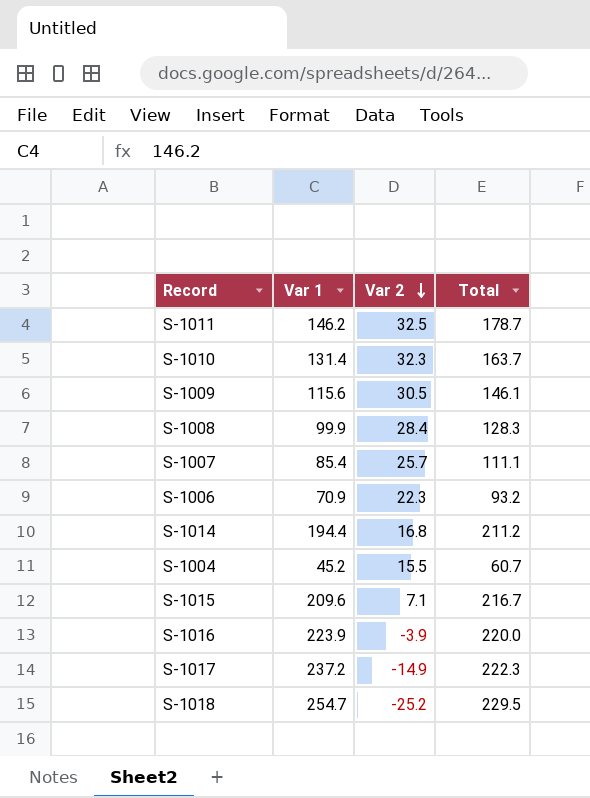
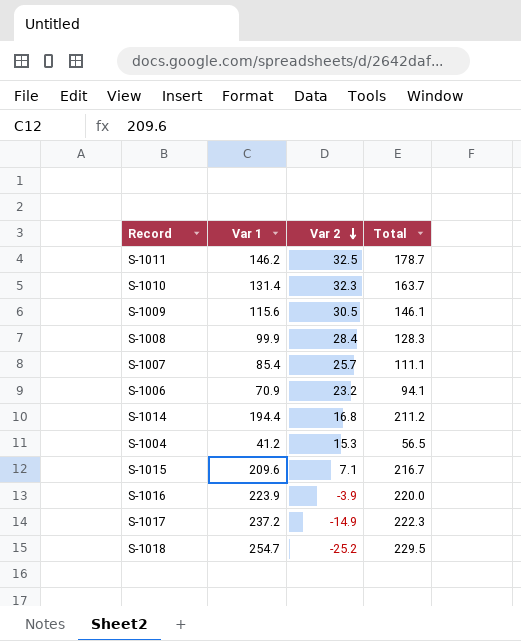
S-1006 | Var 2: 22.3 -> 23.2
S-1006 | Total: 93.2 -> 94.1
S-1004 | Var 1: 45.2 -> 41.2
S-1004 | Var 2: 15.5 -> 15.3
S-1004 | Total: 60.7 -> 56.5

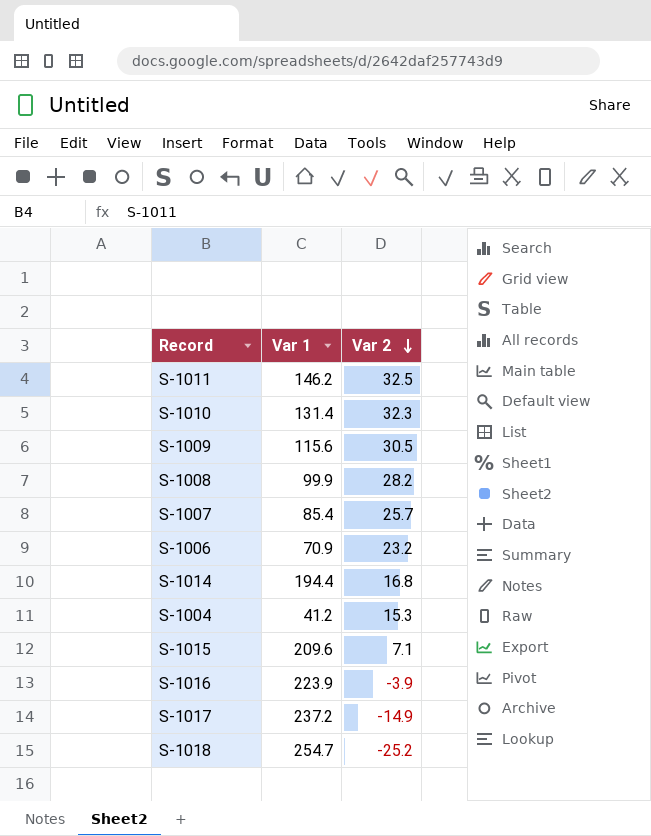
column Total | formula: [Var 1] + [Var 2] -> none
S-1008 | Var 2: 28.4 -> 28.2

